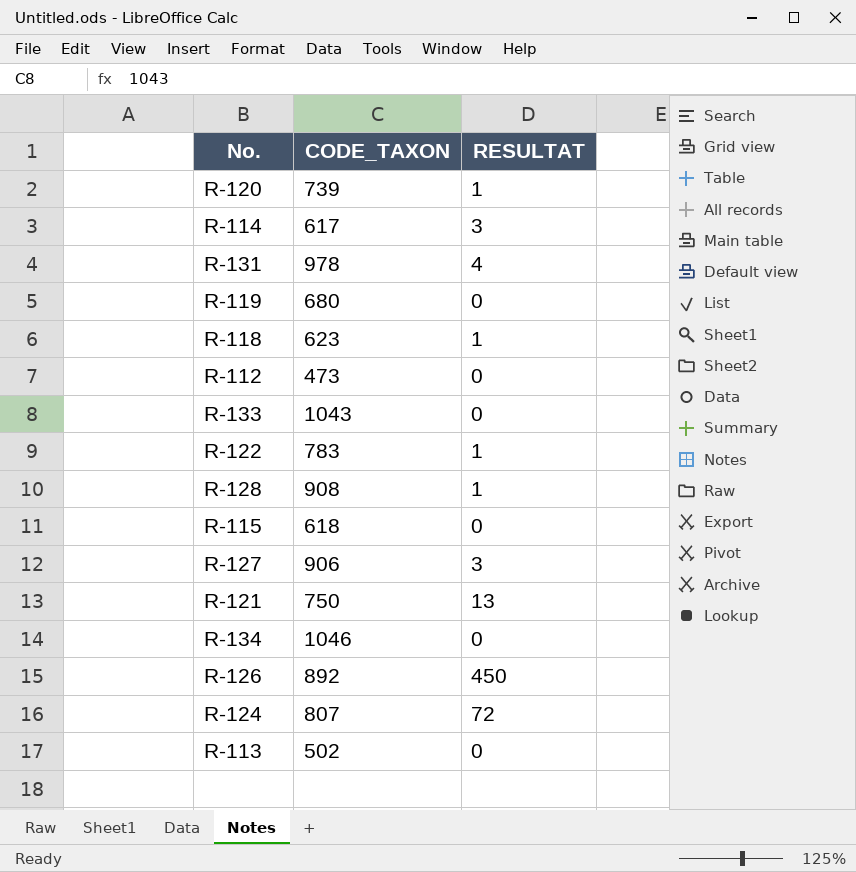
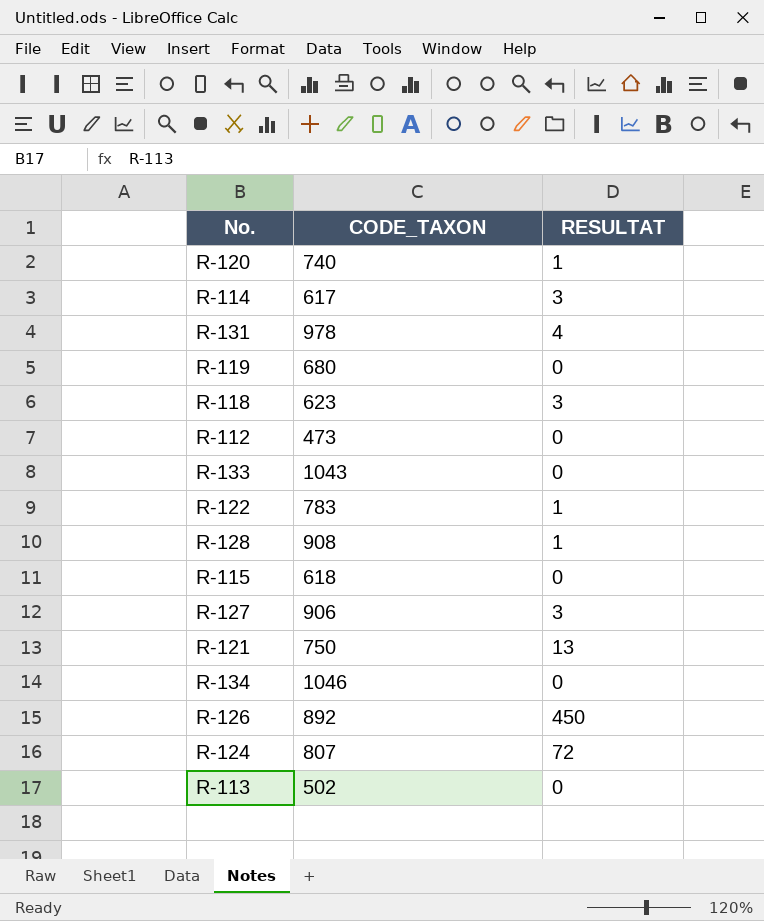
R-120 | CODE_TAXON: 739 -> 740
R-118 | RESULTAT: 1 -> 3

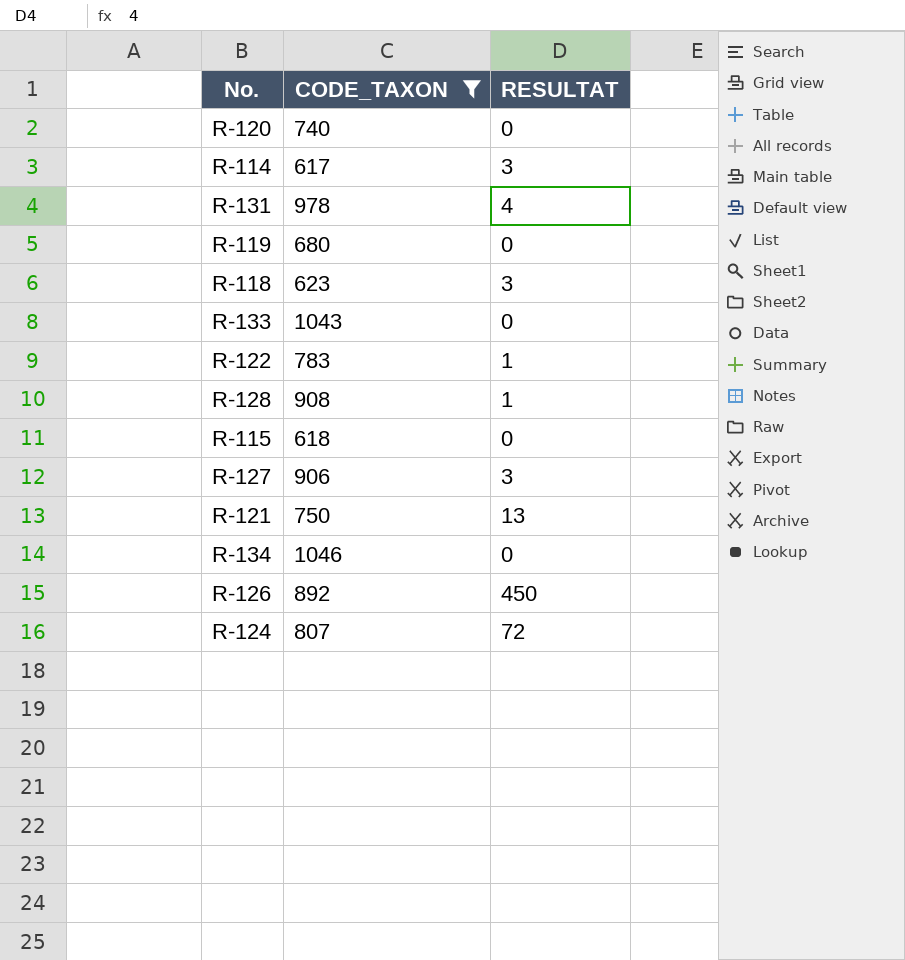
filter: none -> CODE_TAXON >= 617
R-120 | RESULTAT: 1 -> 0

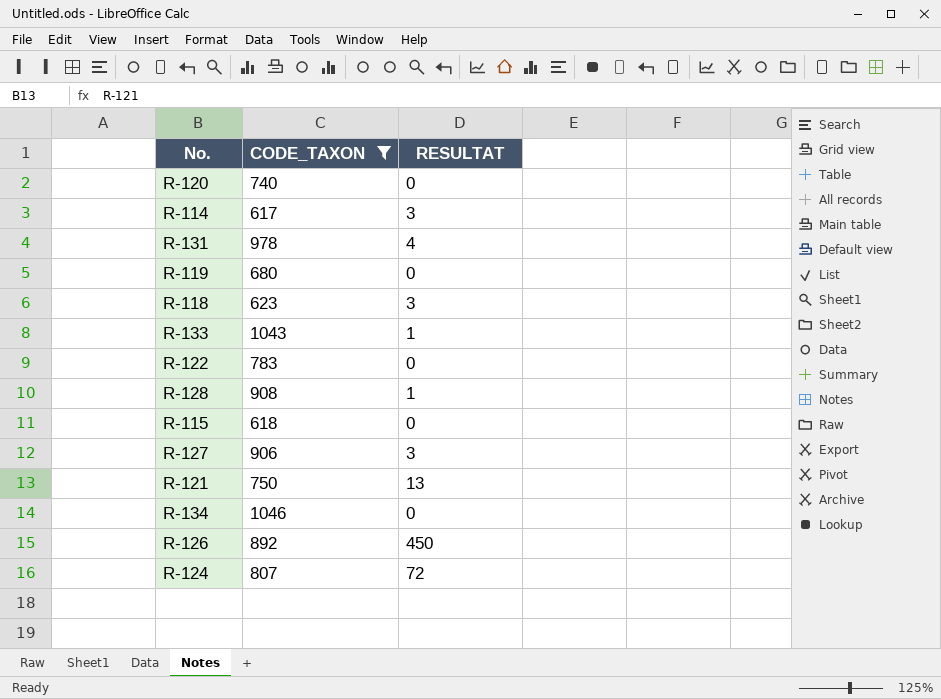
R-133 | RESULTAT: 0 -> 1
R-122 | RESULTAT: 1 -> 0

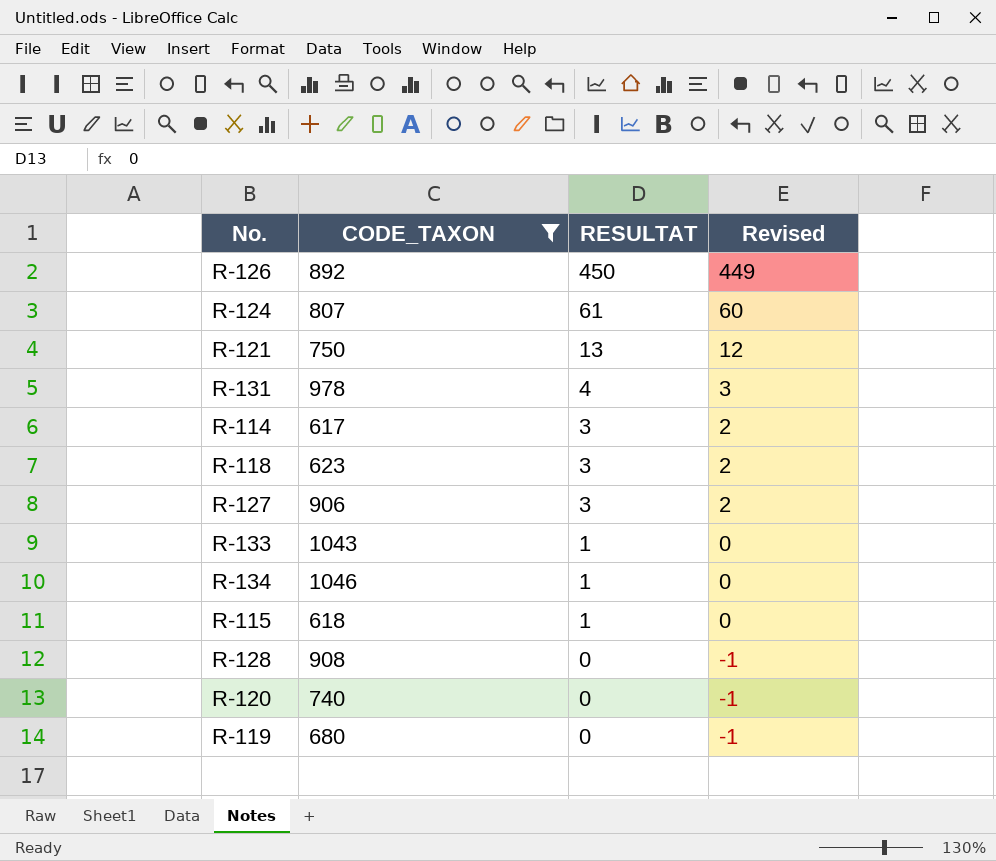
row order: none -> RESULTAT descending
column Revised | formula: none -> [RESULTAT] - 1
row R-122: 783 | 0 -> none
R-124 | RESULTAT: 72 -> 61
R-134 | RESULTAT: 0 -> 1
R-115 | RESULTAT: 0 -> 1
R-128 | RESULTAT: 1 -> 0

